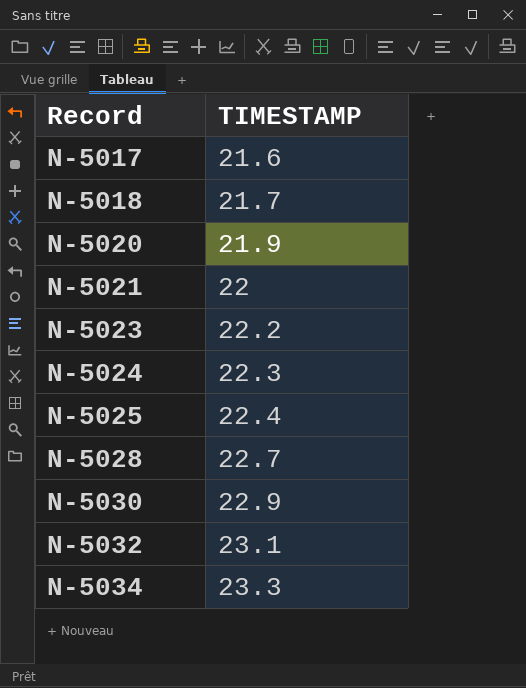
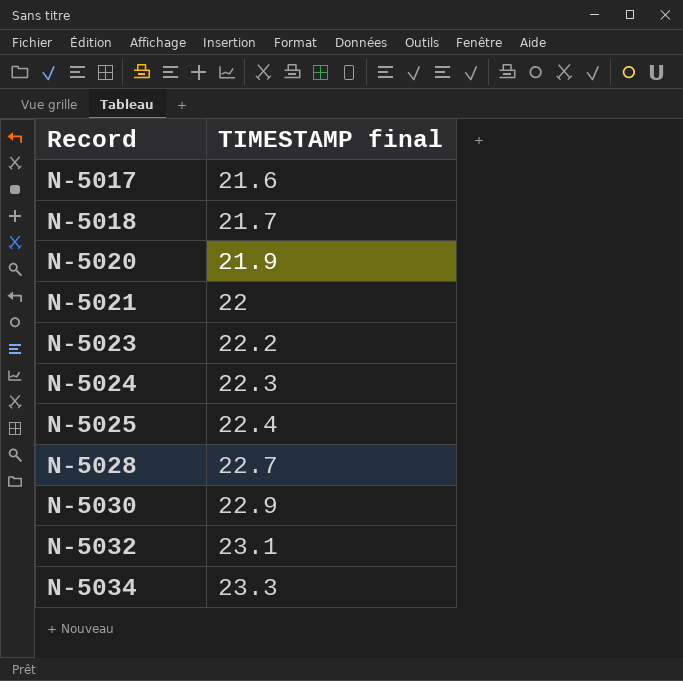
column name: TIMESTAMP -> TIMESTAMP final

